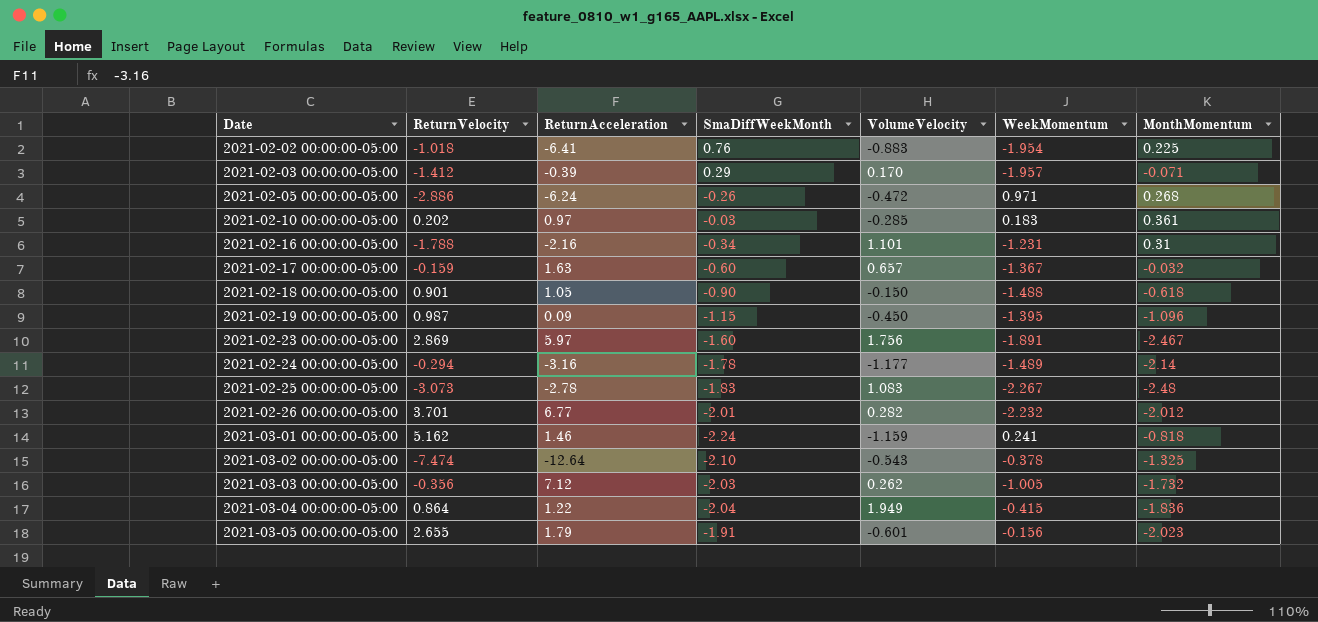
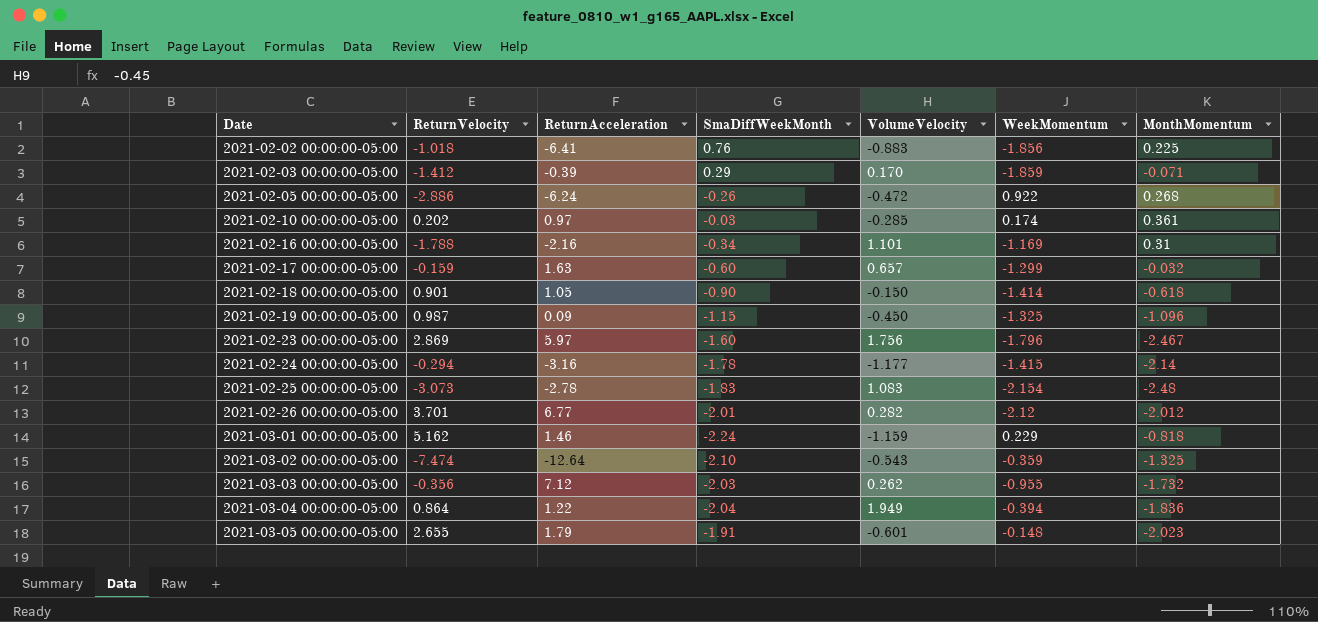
2021-02-02 00:00:00-05:00 | WeekMomentum: -1.954 -> -1.856
2021-02-03 00:00:00-05:00 | WeekMomentum: -1.957 -> -1.859
2021-02-05 00:00:00-05:00 | WeekMomentum: 0.971 -> 0.922
2021-02-10 00:00:00-05:00 | WeekMomentum: 0.183 -> 0.174
2021-02-16 00:00:00-05:00 | WeekMomentum: -1.231 -> -1.169
2021-02-17 00:00:00-05:00 | WeekMomentum: -1.367 -> -1.299
2021-02-18 00:00:00-05:00 | WeekMomentum: -1.488 -> -1.414
2021-02-19 00:00:00-05:00 | WeekMomentum: -1.395 -> -1.325
2021-02-23 00:00:00-05:00 | WeekMomentum: -1.891 -> -1.796
2021-02-24 00:00:00-05:00 | WeekMomentum: -1.489 -> -1.415
2021-02-25 00:00:00-05:00 | WeekMomentum: -2.267 -> -2.154
2021-02-26 00:00:00-05:00 | WeekMomentum: -2.232 -> -2.12
2021-03-01 00:00:00-05:00 | WeekMomentum: 0.241 -> 0.229
2021-03-02 00:00:00-05:00 | WeekMomentum: -0.378 -> -0.359
2021-03-03 00:00:00-05:00 | WeekMomentum: -1.005 -> -0.955
2021-03-04 00:00:00-05:00 | WeekMomentum: -0.415 -> -0.394
2021-03-05 00:00:00-05:00 | WeekMomentum: -0.156 -> -0.148

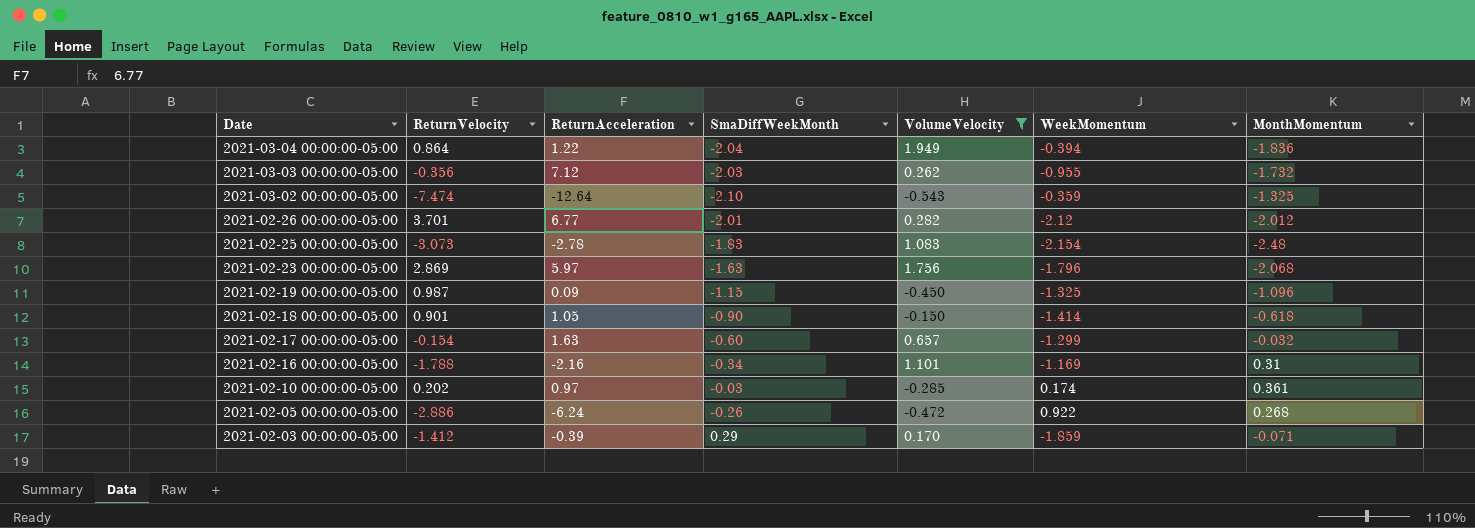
filter: none -> VolumeVelocity >= -0.543
row order: Date ascending -> Date descending
2021-02-23 00:00:00-05:00 | SmaDiffWeekMonth: -1.60 -> -1.63
2021-02-23 00:00:00-05:00 | MonthMomentum: -2.467 -> -2.068
2021-02-17 00:00:00-05:00 | ReturnVelocity: -0.159 -> -0.154

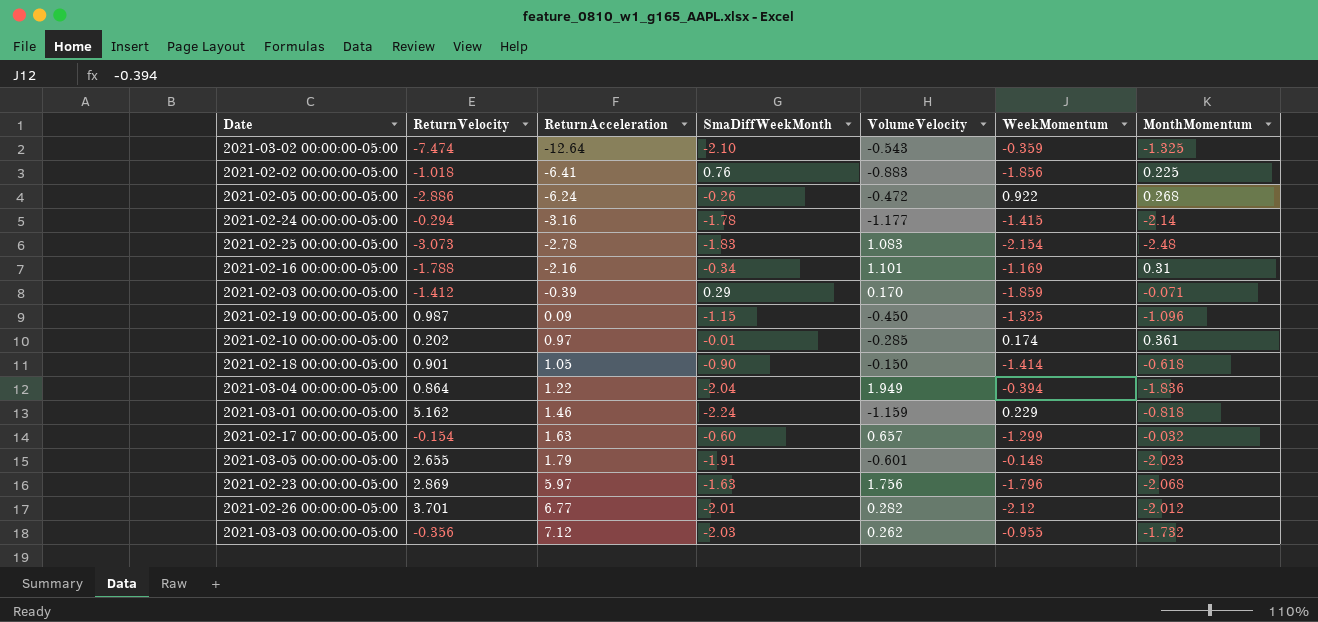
filter: VolumeVelocity >= -0.543 -> none
row order: Date descending -> ReturnAcceleration ascending
2021-02-10 00:00:00-05:00 | SmaDiffWeekMonth: -0.03 -> -0.01

